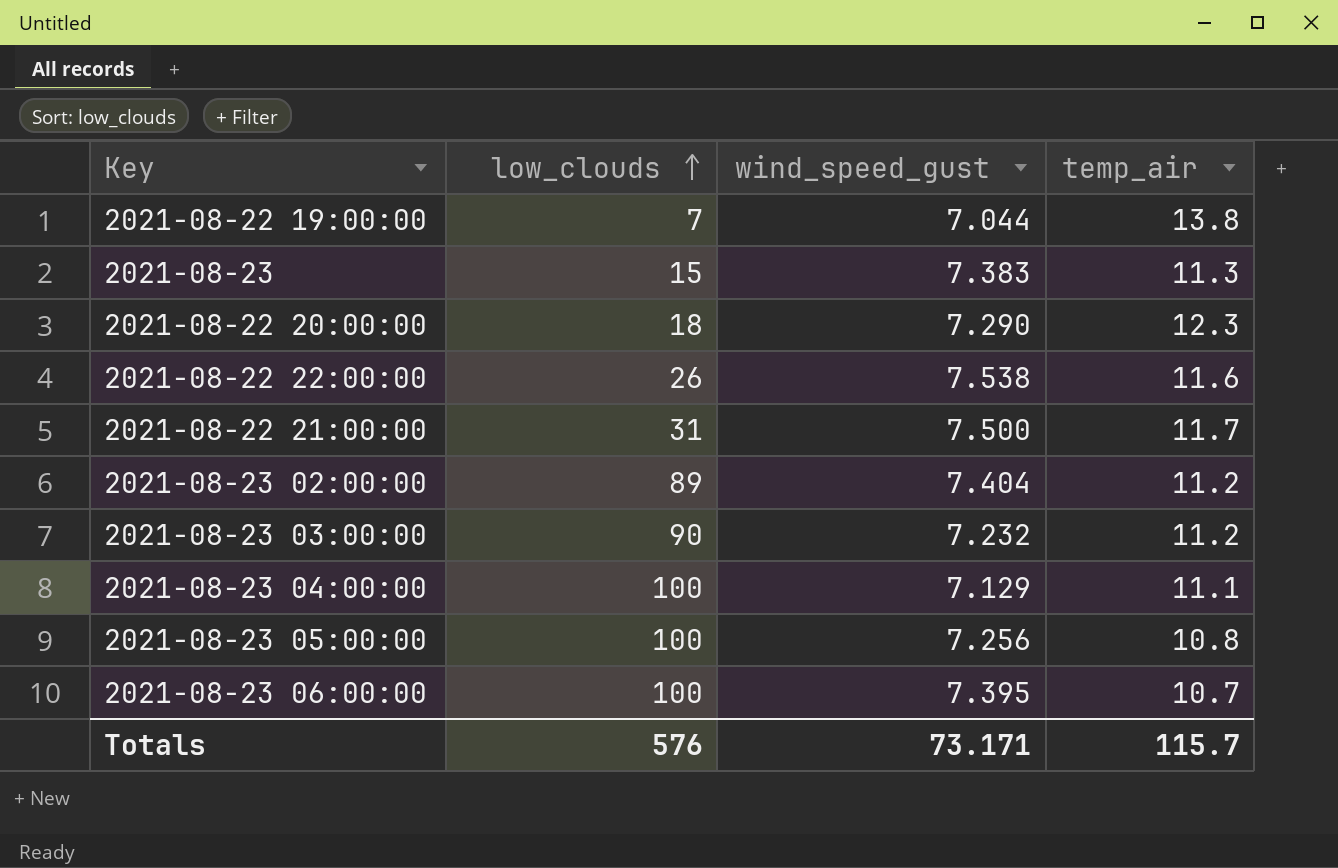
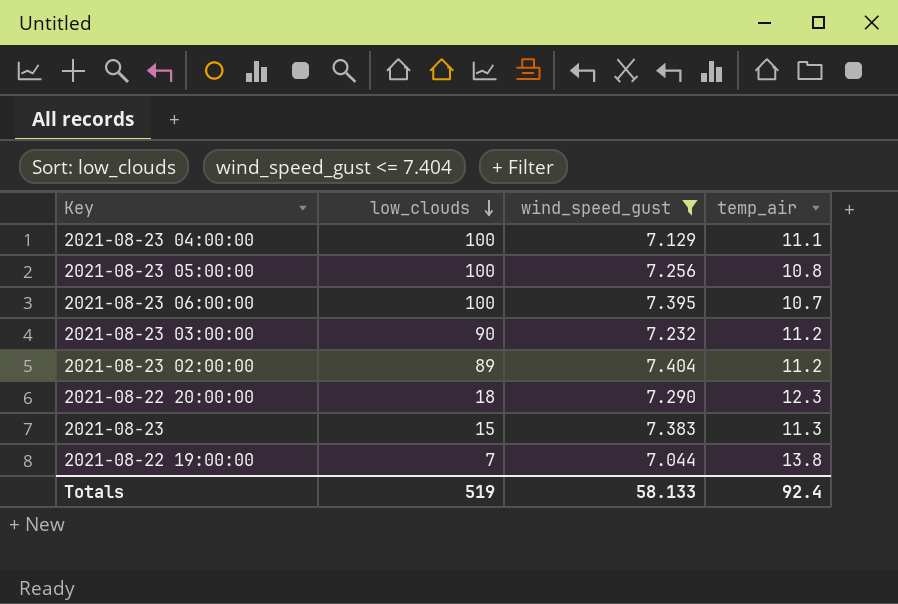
filter: none -> wind_speed_gust <= 7.404
row order: low_clouds ascending -> low_clouds descending
Totals | low_clouds: 576 -> 519
Totals | wind_speed_gust: 73.171 -> 58.133
Totals | temp_air: 115.7 -> 92.4

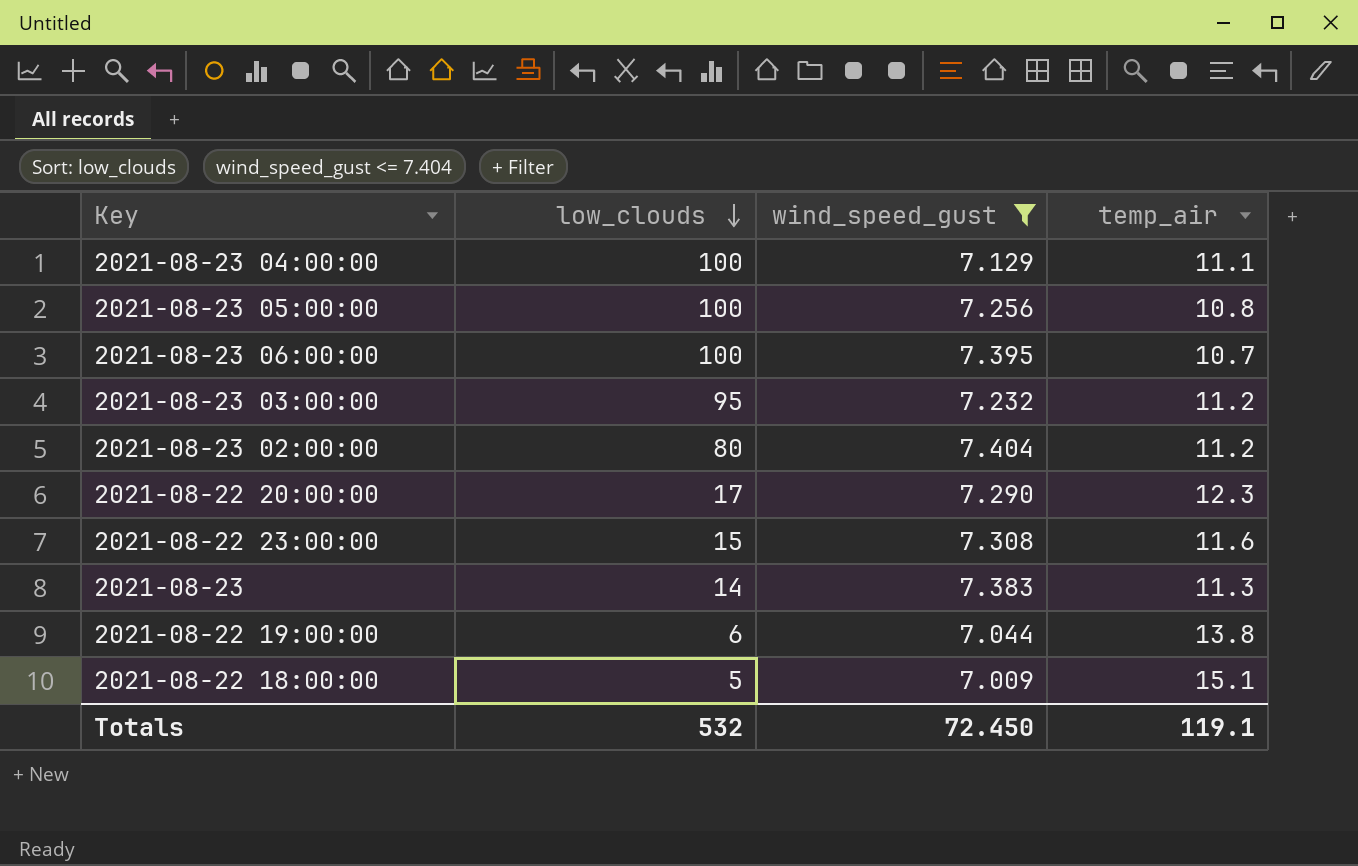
2021-08-23 03:00:00 | low_clouds: 90 -> 95
2021-08-23 02:00:00 | low_clouds: 89 -> 80
2021-08-22 20:00:00 | low_clouds: 18 -> 17
row 2021-08-22 23:00:00: none -> 15 | 7.308 | 11.6
2021-08-23 | low_clouds: 15 -> 14
2021-08-22 19:00:00 | low_clouds: 7 -> 6
row 2021-08-22 18:00:00: none -> 5 | 7.009 | 15.1
Totals | low_clouds: 519 -> 532
Totals | wind_speed_gust: 58.133 -> 72.450
Totals | temp_air: 92.4 -> 119.1

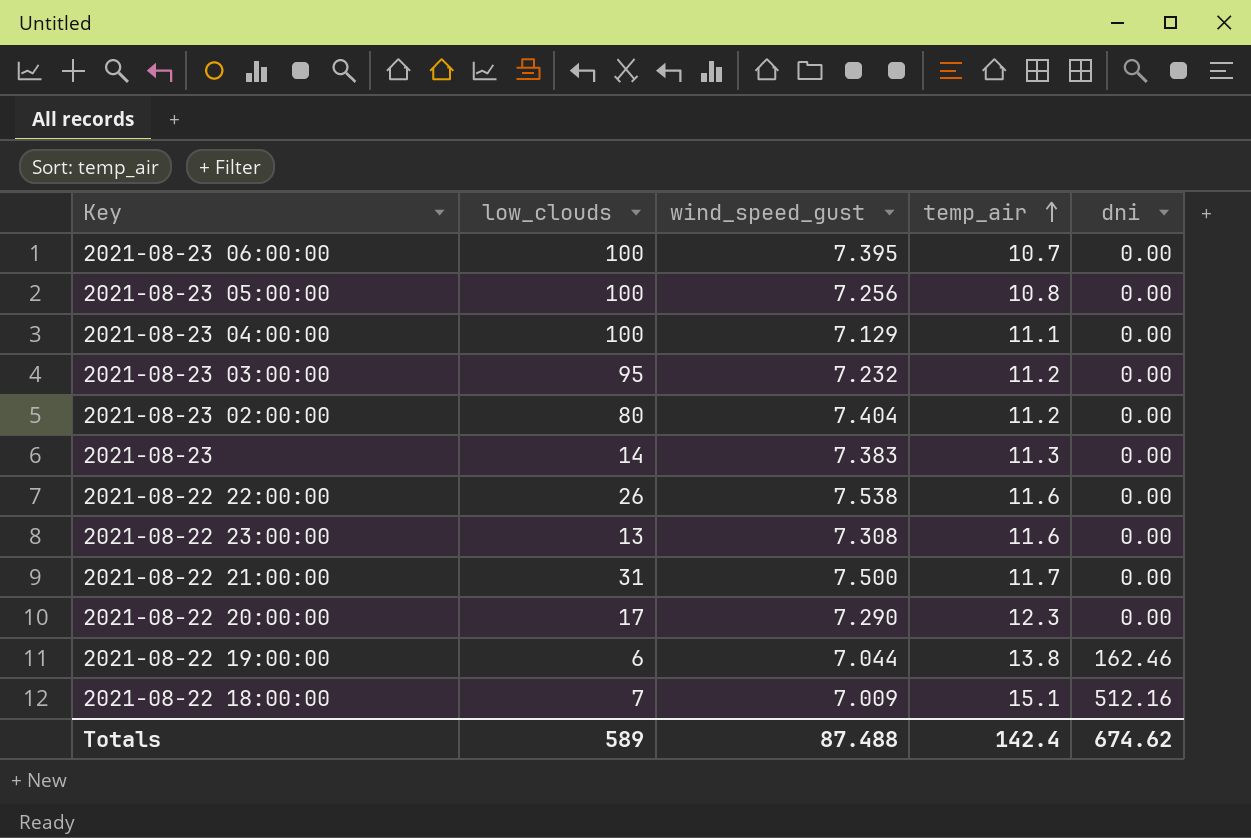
filter: wind_speed_gust <= 7.404 -> none
row order: low_clouds descending -> temp_air ascending
column dni | position: none -> 5
2021-08-22 23:00:00 | low_clouds: 15 -> 13
2021-08-22 18:00:00 | low_clouds: 5 -> 7
Totals | low_clouds: 532 -> 589
Totals | wind_speed_gust: 72.450 -> 87.488
Totals | temp_air: 119.1 -> 142.4

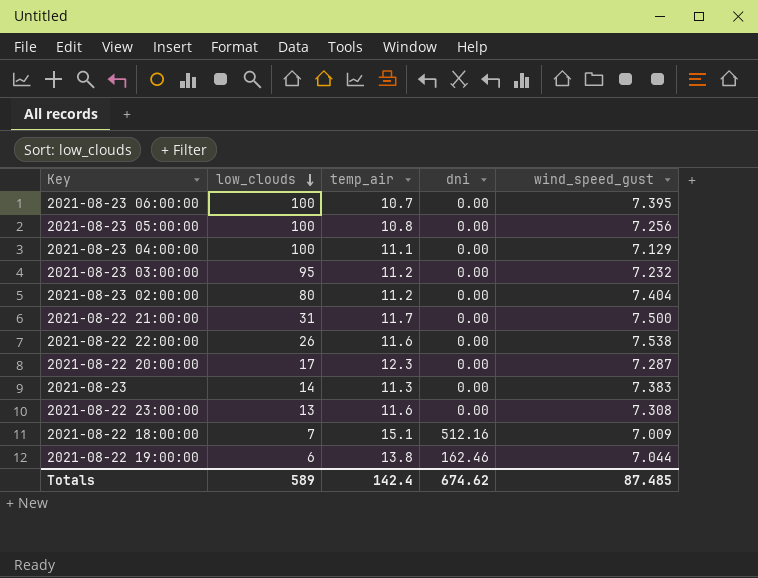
row order: temp_air ascending -> low_clouds descending
column wind_speed_gust | position: 3 -> 5
2021-08-22 20:00:00 | wind_speed_gust: 7.290 -> 7.287
Totals | wind_speed_gust: 87.488 -> 87.485

